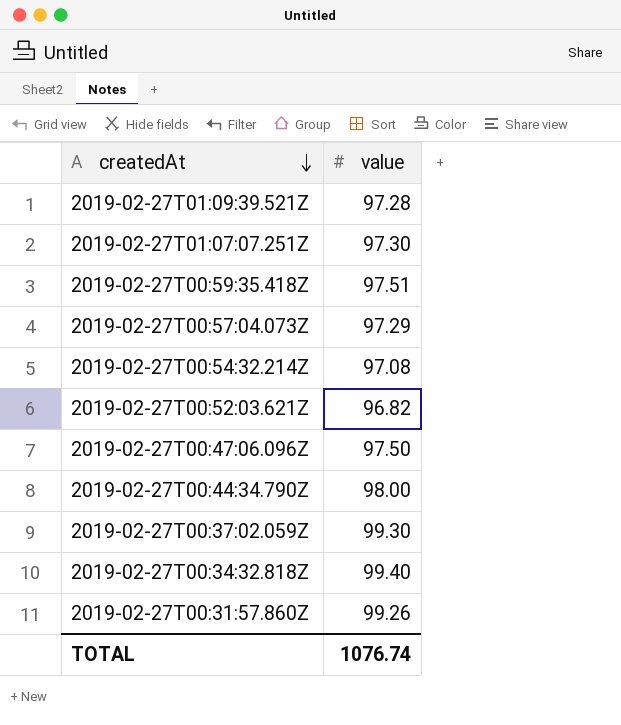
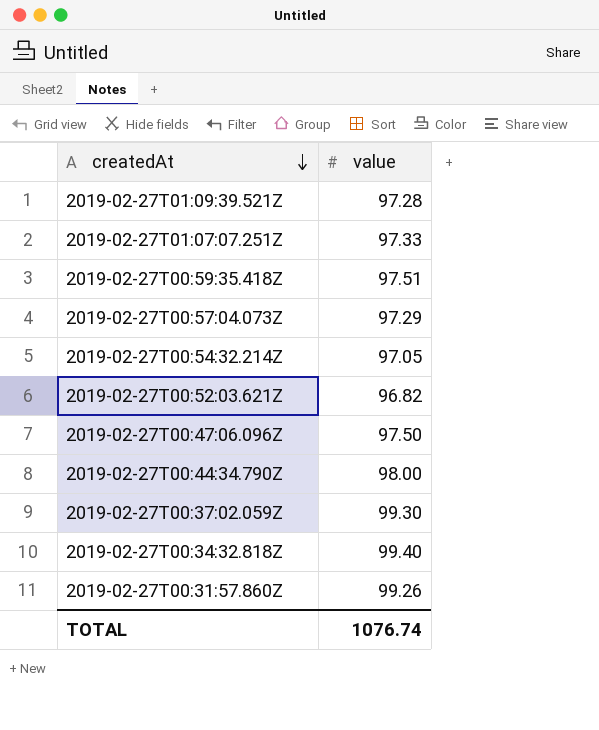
2019-02-27T01:07:07.251Z | value: 97.30 -> 97.33
2019-02-27T00:54:32.214Z | value: 97.08 -> 97.05

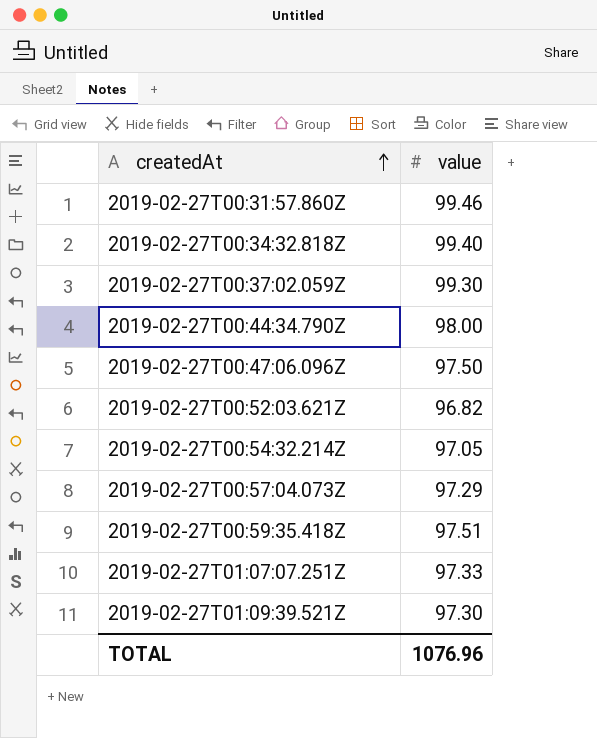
row order: createdAt descending -> createdAt ascending
2019-02-27T00:31:57.860Z | value: 99.26 -> 99.46
2019-02-27T01:09:39.521Z | value: 97.28 -> 97.30
TOTAL | value: 1076.74 -> 1076.96

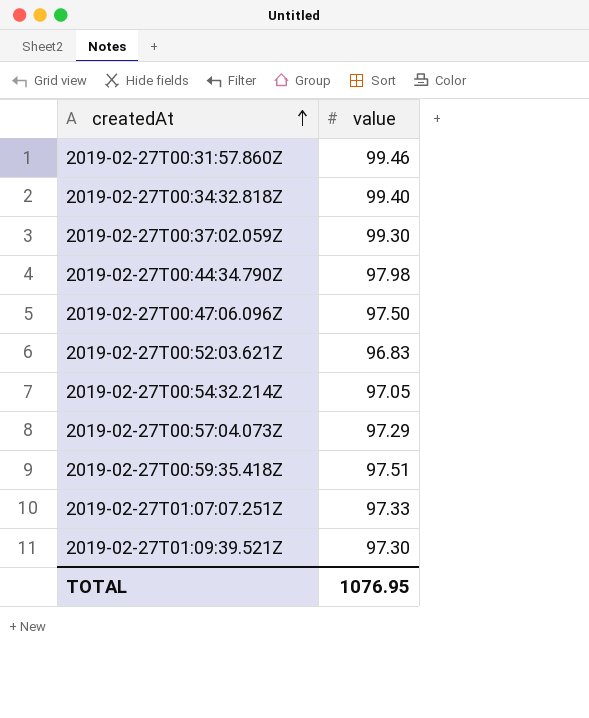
2019-02-27T00:44:34.790Z | value: 98.00 -> 97.98
2019-02-27T00:52:03.621Z | value: 96.82 -> 96.83
TOTAL | value: 1076.96 -> 1076.95

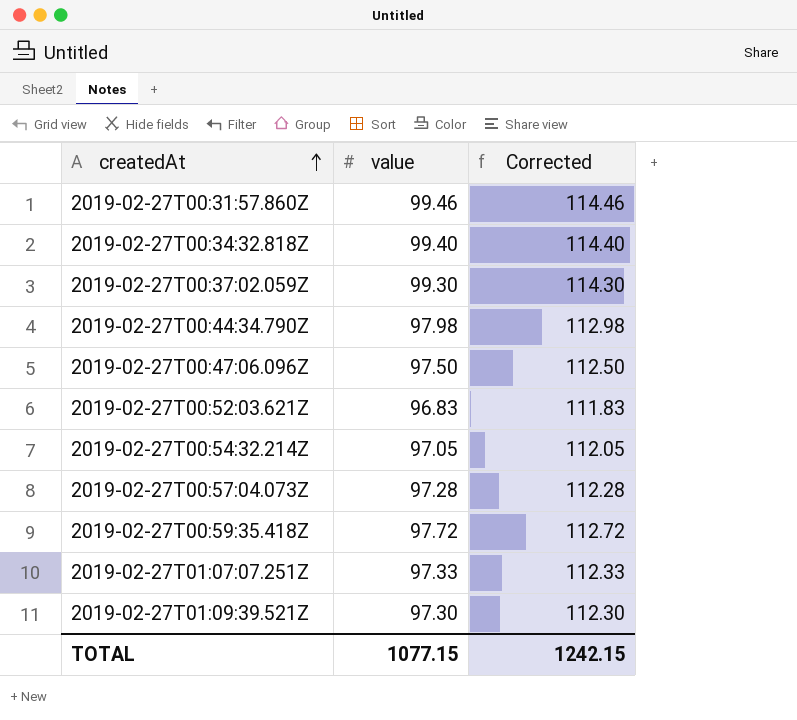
column Corrected | formula: none -> [value] + 15
2019-02-27T00:57:04.073Z | value: 97.29 -> 97.28
2019-02-27T00:59:35.418Z | value: 97.51 -> 97.72
TOTAL | value: 1076.95 -> 1077.15

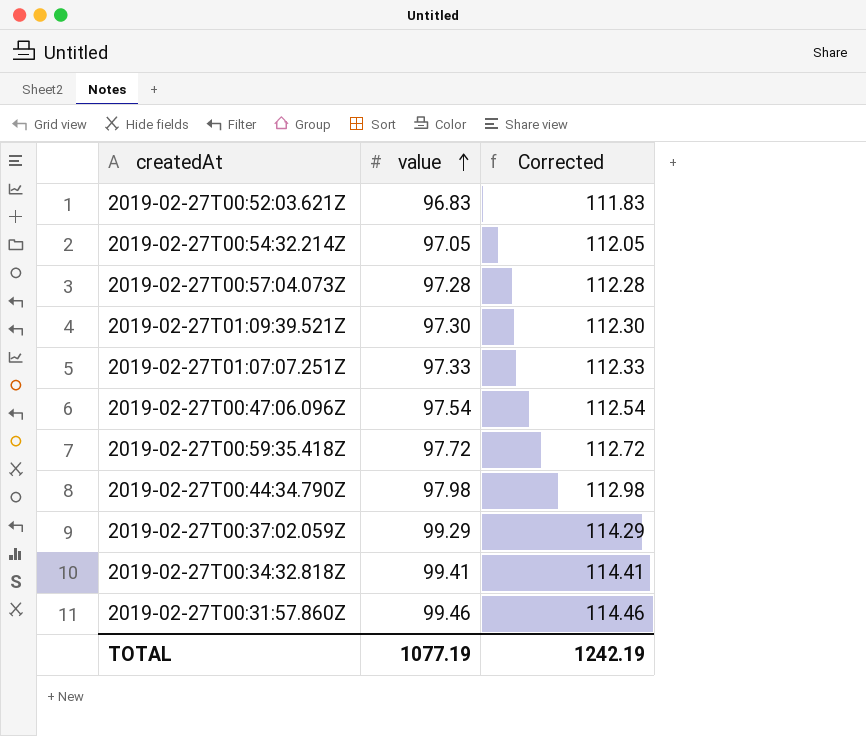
row order: createdAt ascending -> value ascending
2019-02-27T00:47:06.096Z | value: 97.50 -> 97.54
2019-02-27T00:47:06.096Z | Corrected: 112.50 -> 112.54
2019-02-27T00:37:02.059Z | value: 99.30 -> 99.29
2019-02-27T00:37:02.059Z | Corrected: 114.30 -> 114.29
2019-02-27T00:34:32.818Z | value: 99.40 -> 99.41
2019-02-27T00:34:32.818Z | Corrected: 114.40 -> 114.41
TOTAL | value: 1077.15 -> 1077.19
TOTAL | Corrected: 1242.15 -> 1242.19

